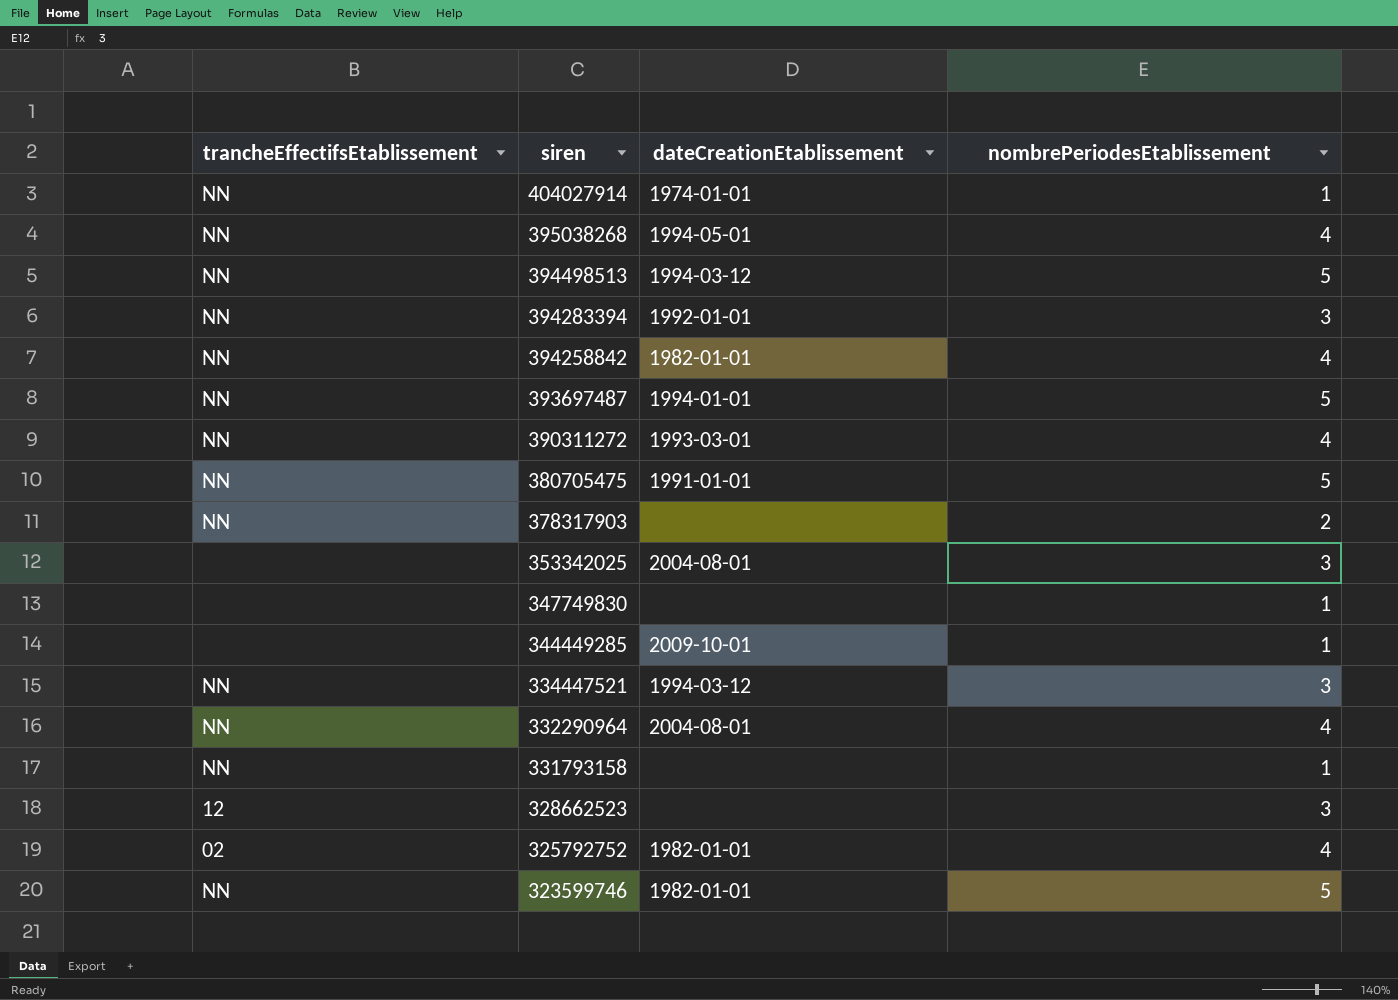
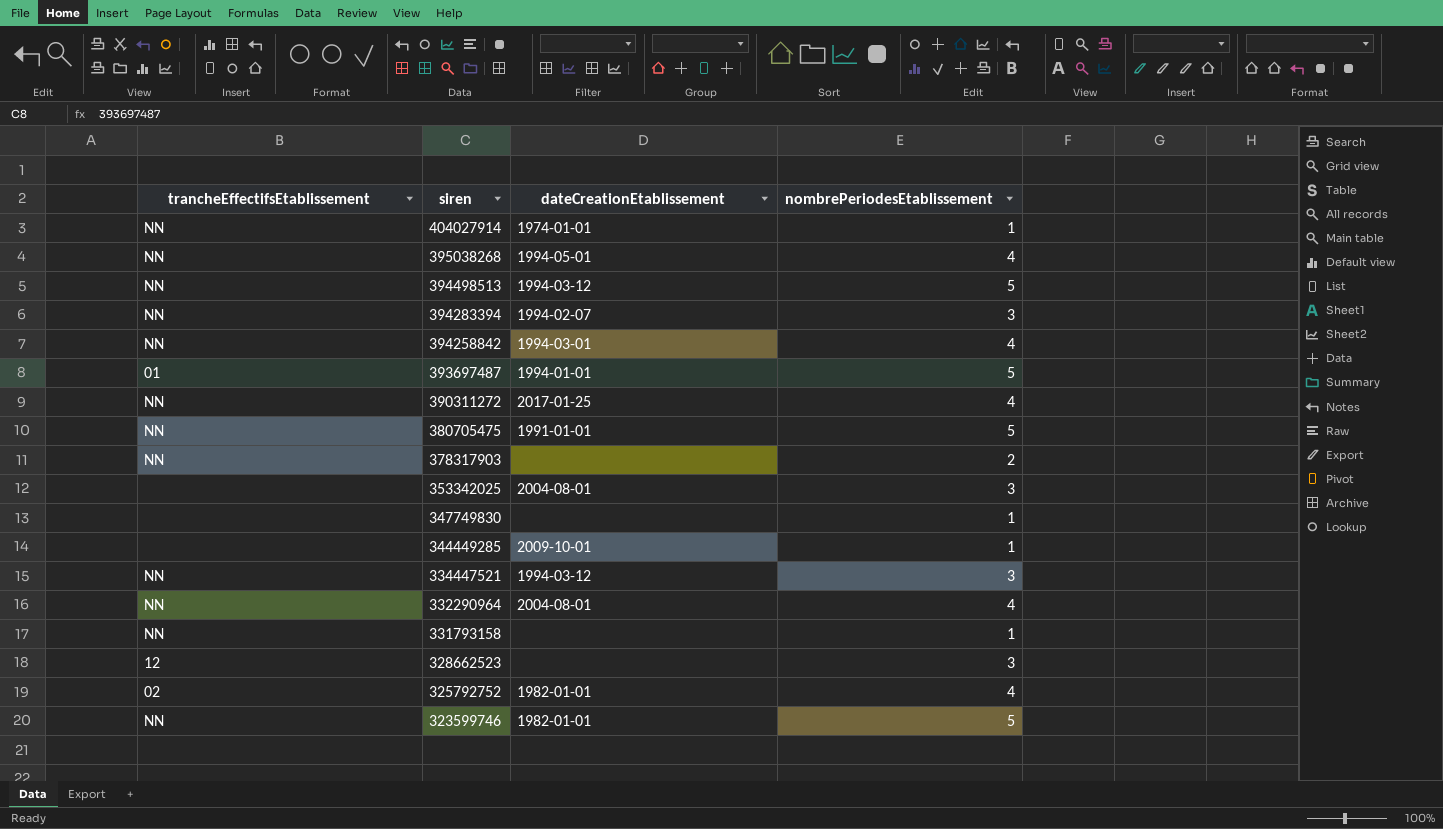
394283394 | dateCreationEtablissement: 1992-01-01 -> 1994-02-07
394258842 | dateCreationEtablissement: 1982-01-01 -> 1994-03-01
393697487 | trancheEffectifsEtablissement: NN -> 01
390311272 | dateCreationEtablissement: 1993-03-01 -> 2017-01-25

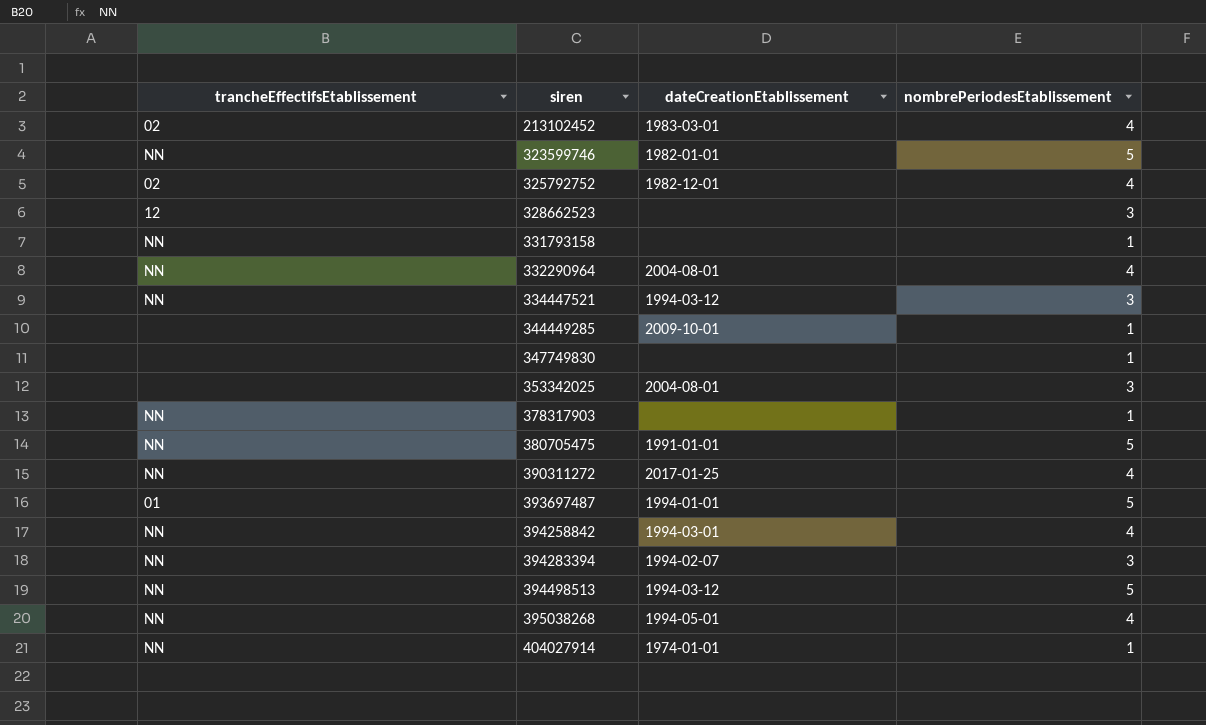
row order: siren descending -> siren ascending
row 213102452: none -> 02 | 1983-03-01 | 4
325792752 | dateCreationEtablissement: 1982-01-01 -> 1982-12-01
378317903 | nombrePeriodesEtablissement: 2 -> 1

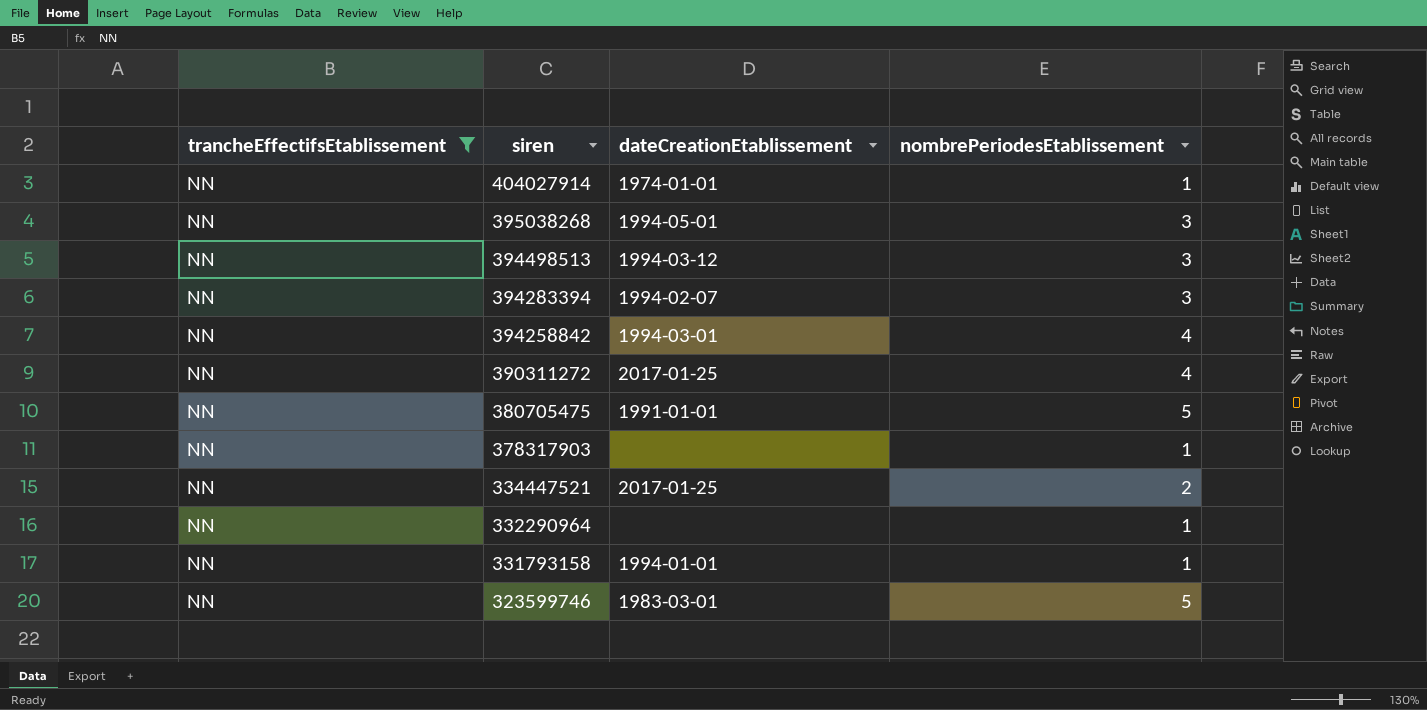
filter: none -> trancheEffectifsEtablissement = NN
row order: siren ascending -> siren descending
395038268 | nombrePeriodesEtablissement: 4 -> 3
394498513 | nombrePeriodesEtablissement: 5 -> 3
334447521 | dateCreationEtablissement: 1994-03-12 -> 2017-01-25
334447521 | nombrePeriodesEtablissement: 3 -> 2
332290964 | dateCreationEtablissement: 2004-08-01 -> none
332290964 | nombrePeriodesEtablissement: 4 -> 1
331793158 | dateCreationEtablissement: none -> 1994-01-01
323599746 | dateCreationEtablissement: 1982-01-01 -> 1983-03-01

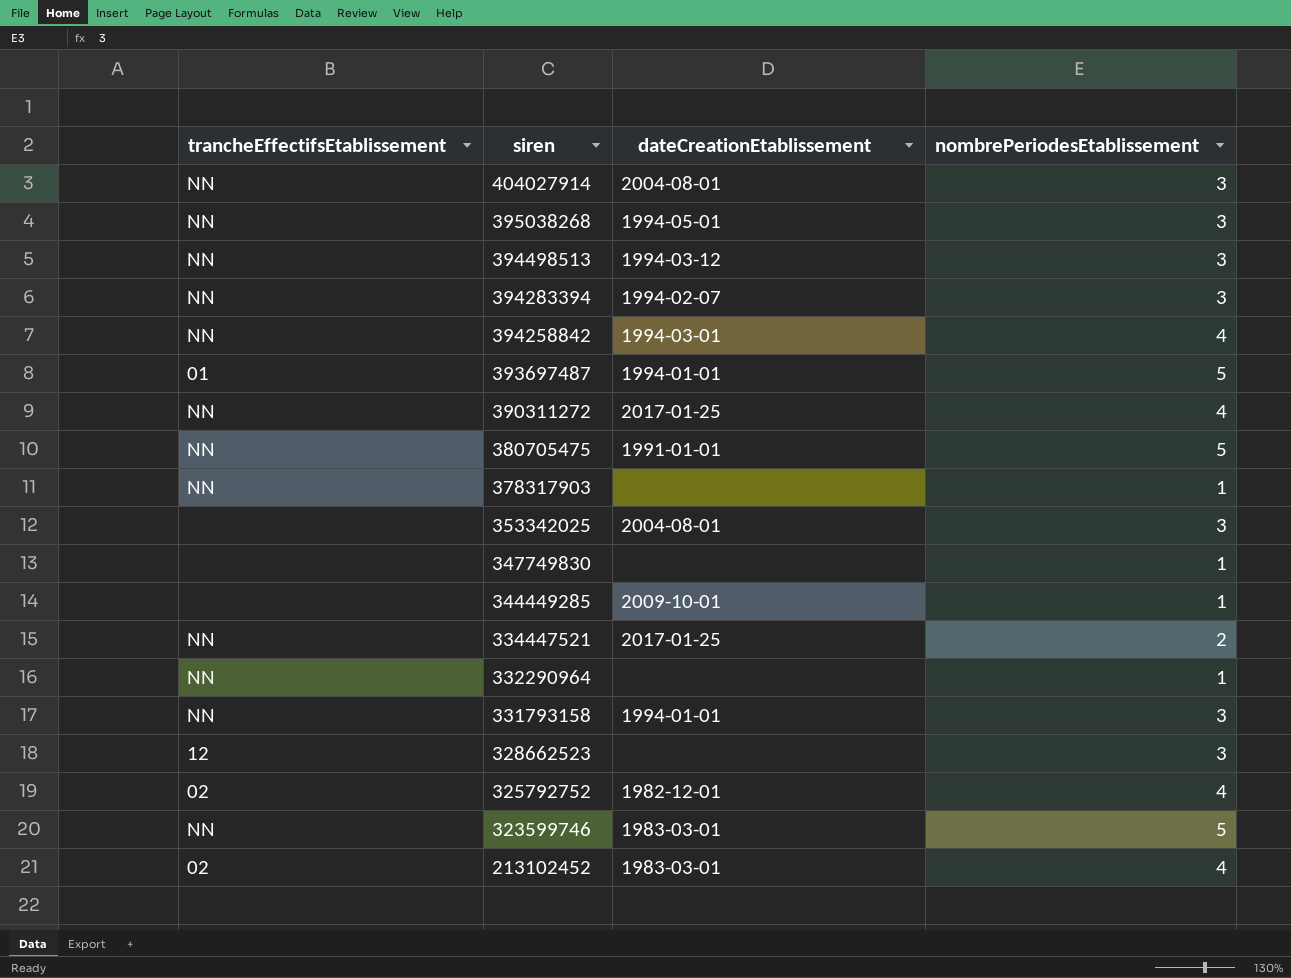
filter: trancheEffectifsEtablissement = NN -> none
404027914 | dateCreationEtablissement: 1974-01-01 -> 2004-08-01
404027914 | nombrePeriodesEtablissement: 1 -> 3
331793158 | nombrePeriodesEtablissement: 1 -> 3

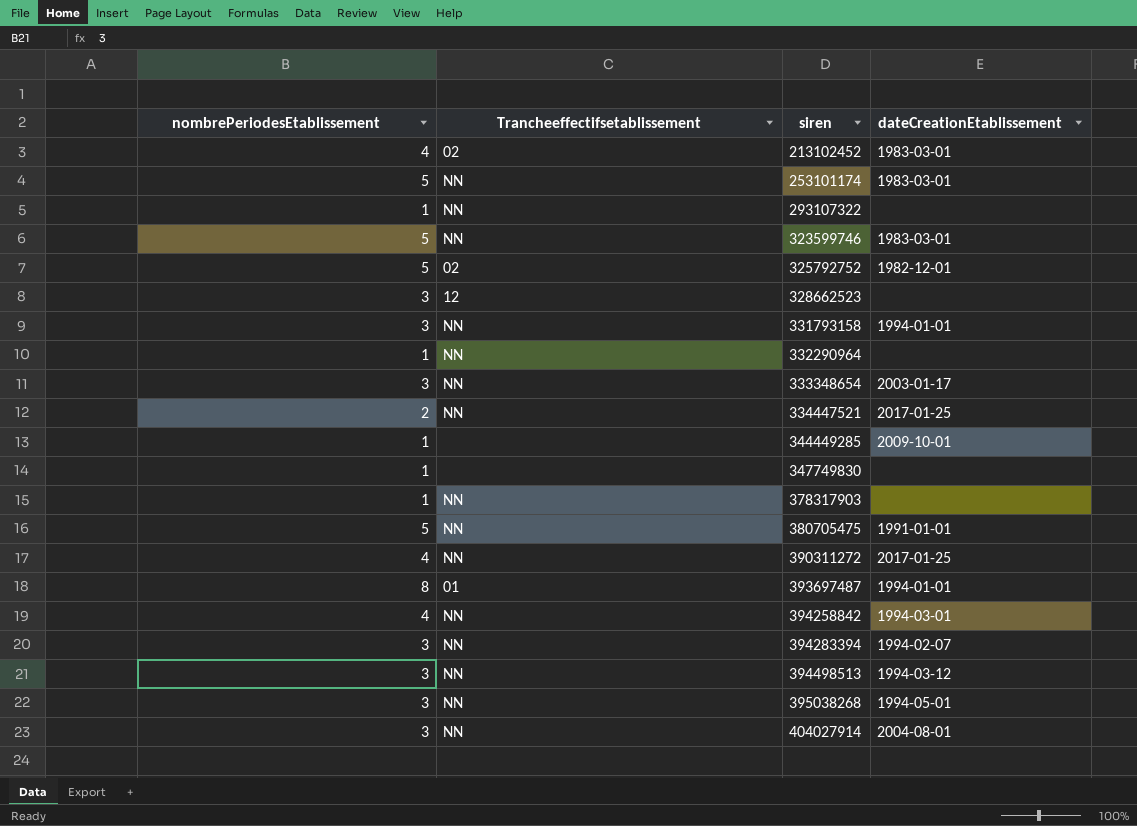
row order: siren descending -> siren ascending
column nombrePeriodesEtablissement | position: 4 -> 1
column name: trancheEffectifsEtablissement -> Trancheeffectifsetablissement
row 353342025: none | 2004-08-01 | 3 -> none
row 253101174: none -> 5 | NN | 1983-03-01
row 293107322: none -> 1 | NN | none
325792752 | nombrePeriodesEtablissement: 4 -> 5
row 333348654: none -> 3 | NN | 2003-01-17
393697487 | nombrePeriodesEtablissement: 5 -> 8

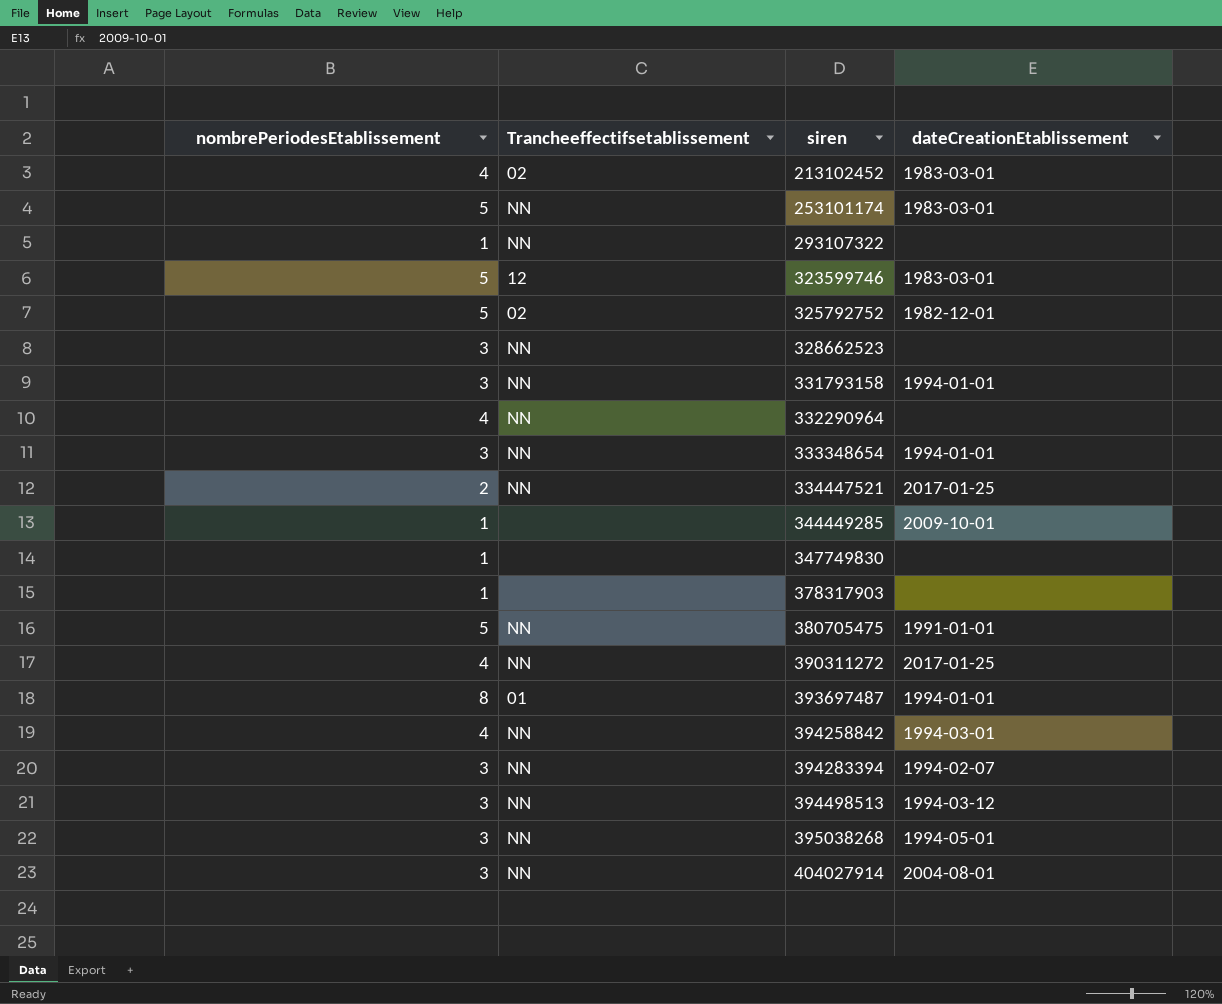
323599746 | Trancheeffectifsetablissement: NN -> 12
328662523 | Trancheeffectifsetablissement: 12 -> NN
332290964 | nombrePeriodesEtablissement: 1 -> 4
333348654 | dateCreationEtablissement: 2003-01-17 -> 1994-01-01
378317903 | Trancheeffectifsetablissement: NN -> none

